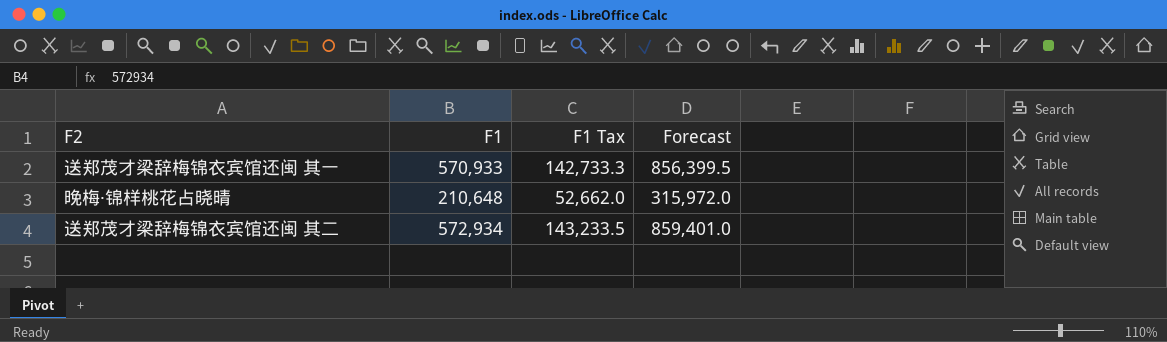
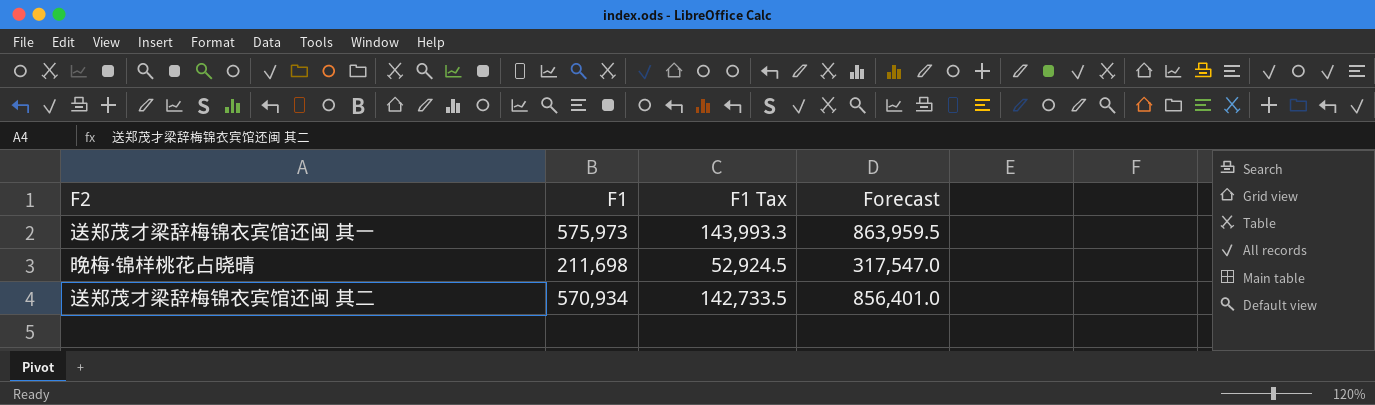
送郑茂才梁辞梅锦衣宾馆还闽 其一 | F1: 570,933 -> 575,973
送郑茂才梁辞梅锦衣宾馆还闽 其一 | F1 Tax: 142,733.3 -> 143,993.3
送郑茂才梁辞梅锦衣宾馆还闽 其一 | Forecast: 856,399.5 -> 863,959.5
晚梅·锦样桃花占晓晴 | F1: 210,648 -> 211,698
晚梅·锦样桃花占晓晴 | F1 Tax: 52,662.0 -> 52,924.5
晚梅·锦样桃花占晓晴 | Forecast: 315,972.0 -> 317,547.0
送郑茂才梁辞梅锦衣宾馆还闽 其二 | F1: 572,934 -> 570,934
送郑茂才梁辞梅锦衣宾馆还闽 其二 | F1 Tax: 143,233.5 -> 142,733.5
送郑茂才梁辞梅锦衣宾馆还闽 其二 | Forecast: 859,401.0 -> 856,401.0

